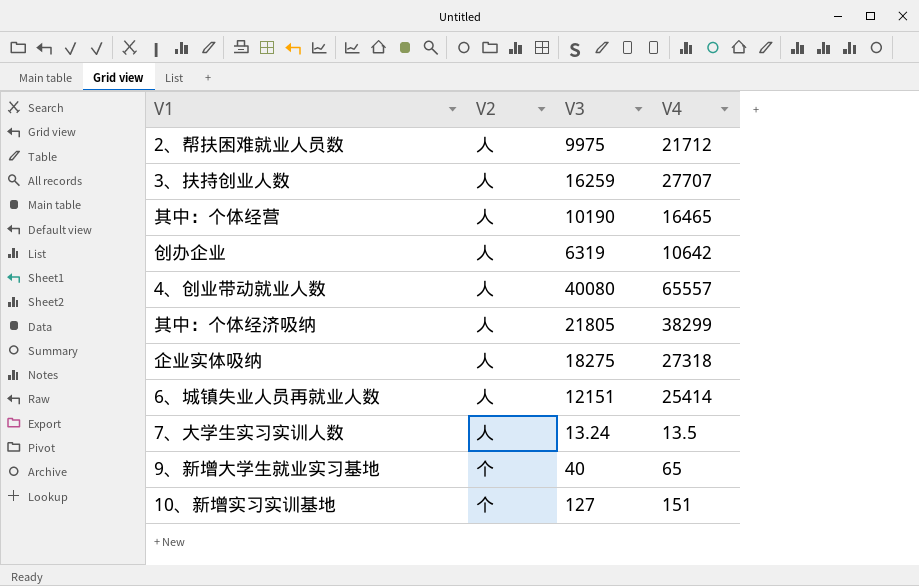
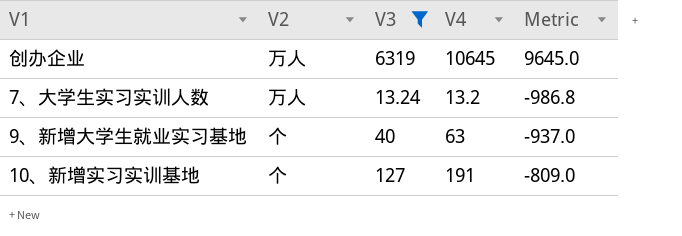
filter: none -> V3 <= 6319
column Metric | formula: none -> [V4] - 1000
创办企业 | V2: 人 -> 万人
创办企业 | V4: 10642 -> 10645
7、大学生实习实训人数 | V2: 人 -> 万人
7、大学生实习实训人数 | V4: 13.5 -> 13.2
9、新增大学生就业实习基地 | V4: 65 -> 63
10、新增实习实训基地 | V4: 151 -> 191

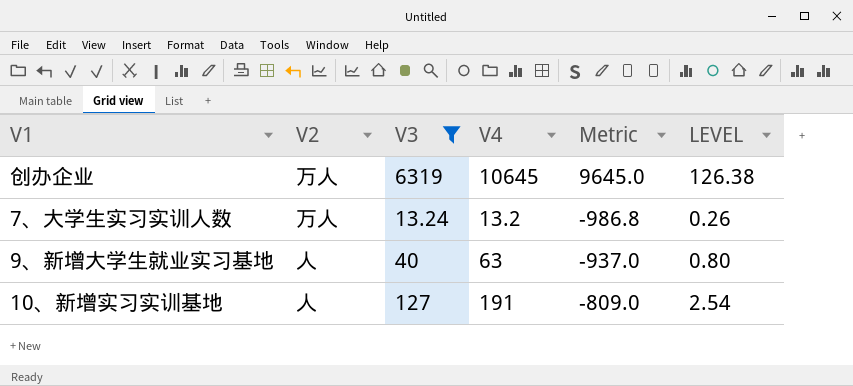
column LEVEL | formula: none -> [V3] * 0.02
9、新增大学生就业实习基地 | V2: 个 -> 人
10、新增实习实训基地 | V2: 个 -> 人

